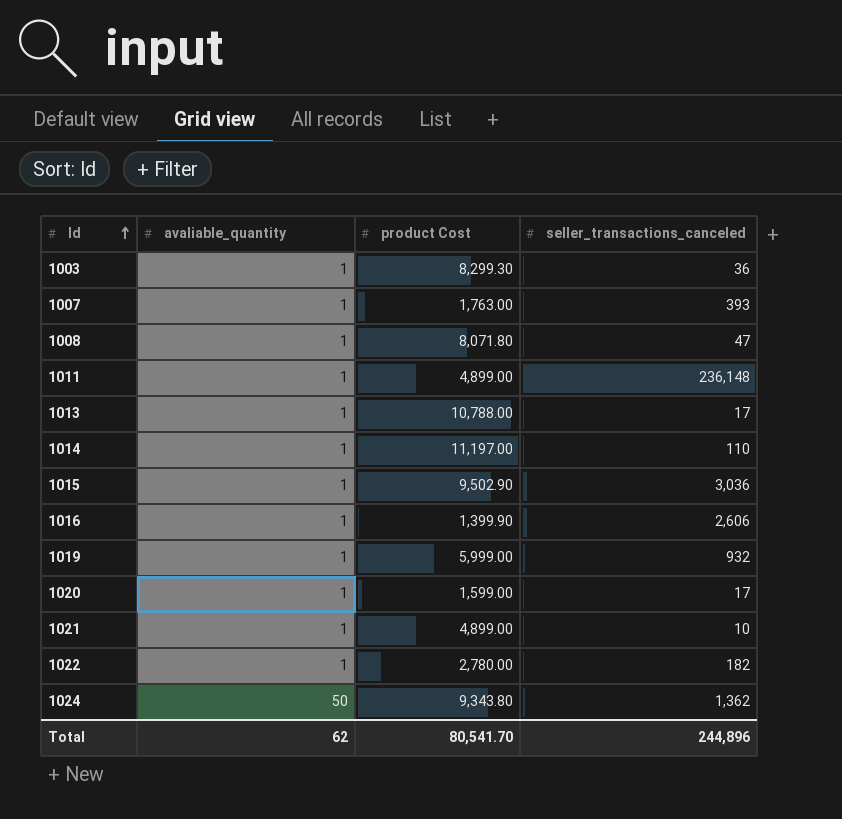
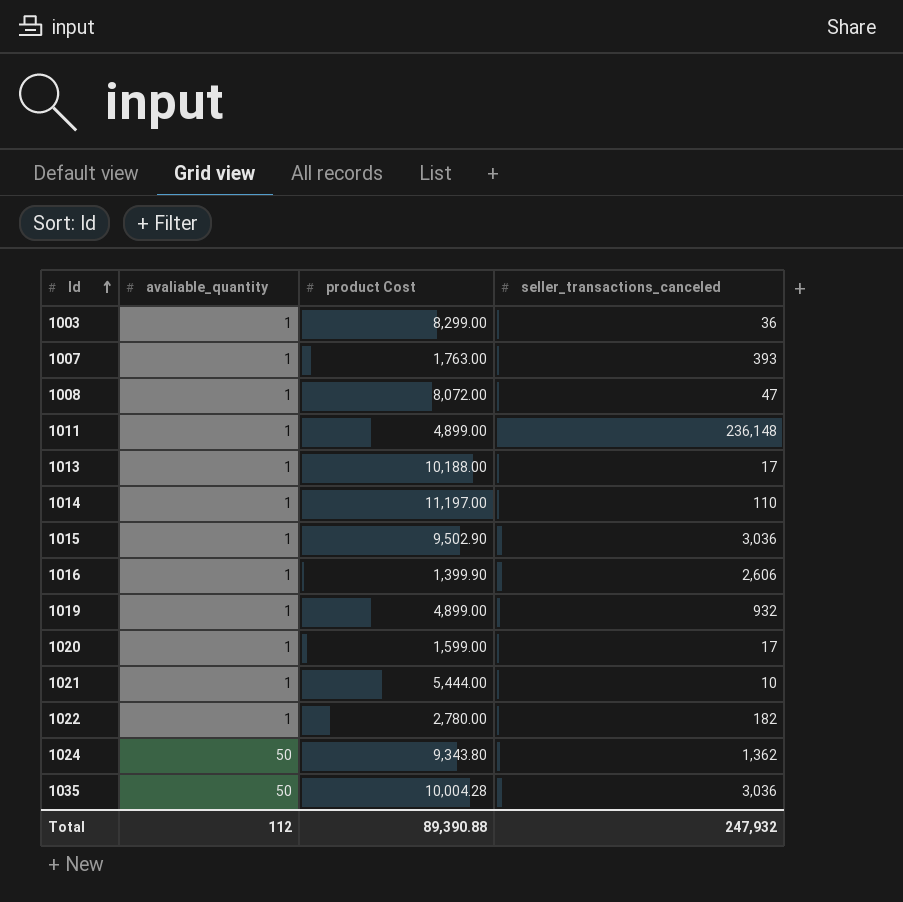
1003 | product Cost: 8,299.30 -> 8,299.00
1008 | product Cost: 8,071.80 -> 8,072.00
1013 | product Cost: 10,788.00 -> 10,188.00
1019 | product Cost: 5,999.00 -> 4,899.00
1021 | product Cost: 4,899.00 -> 5,444.00
row 1035: none -> 50 | 10,004.28 | 3,036
Total | avaliable_quantity: 62 -> 112
Total | product Cost: 80,541.70 -> 89,390.88
Total | seller_transactions_canceled: 244,896 -> 247,932

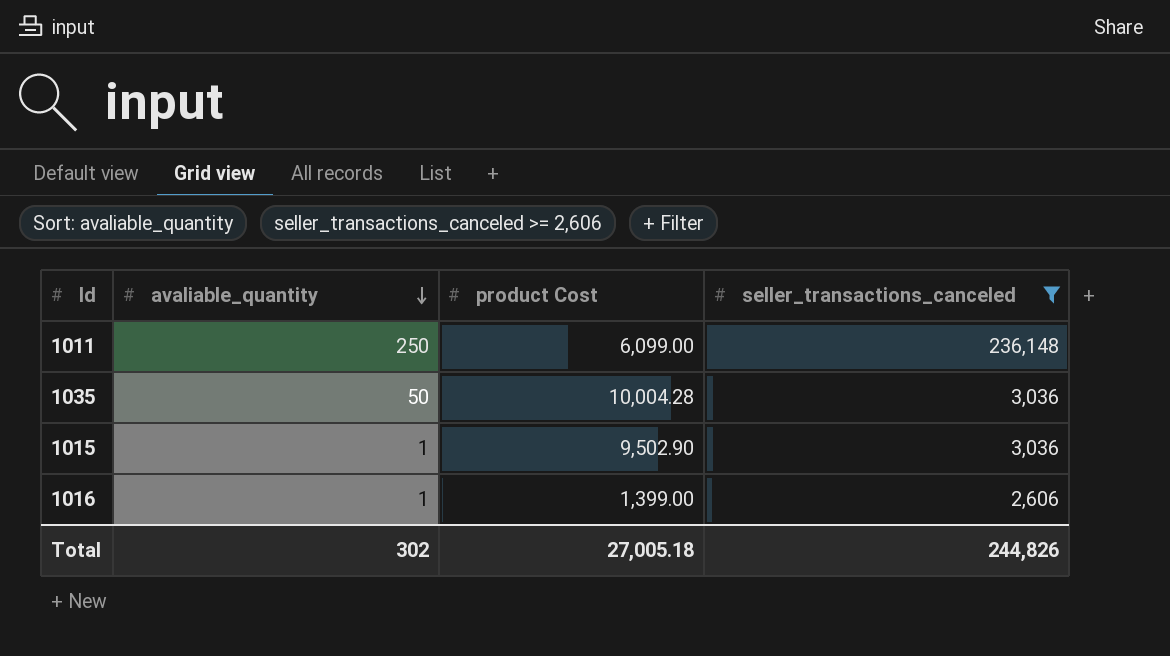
filter: none -> seller_transactions_canceled >= 2,606
row order: Id ascending -> avaliable_quantity descending
1011 | avaliable_quantity: 1 -> 250
1011 | product Cost: 4,899.00 -> 6,099.00
1016 | product Cost: 1,399.90 -> 1,399.00
Total | avaliable_quantity: 112 -> 302
Total | product Cost: 89,390.88 -> 27,005.18
Total | seller_transactions_canceled: 247,932 -> 244,826

